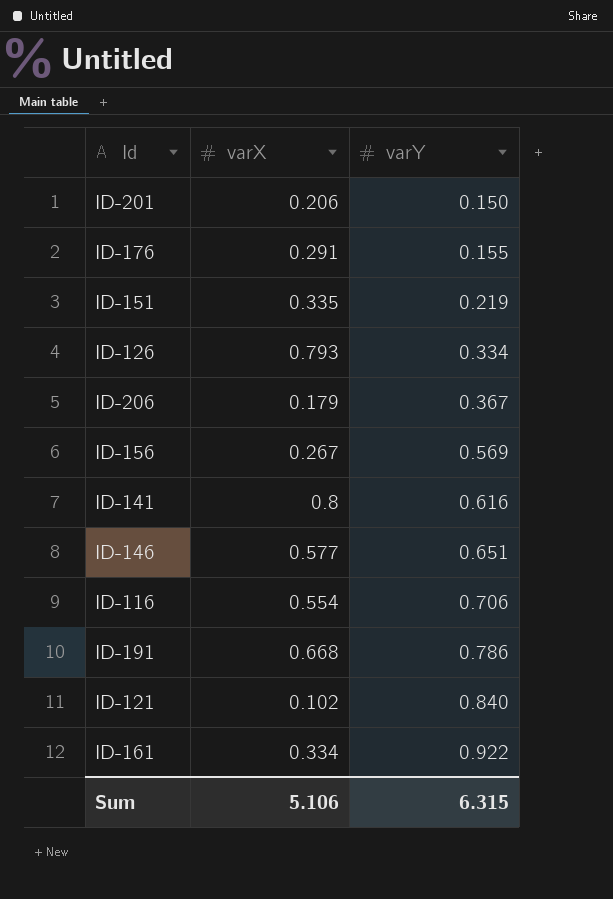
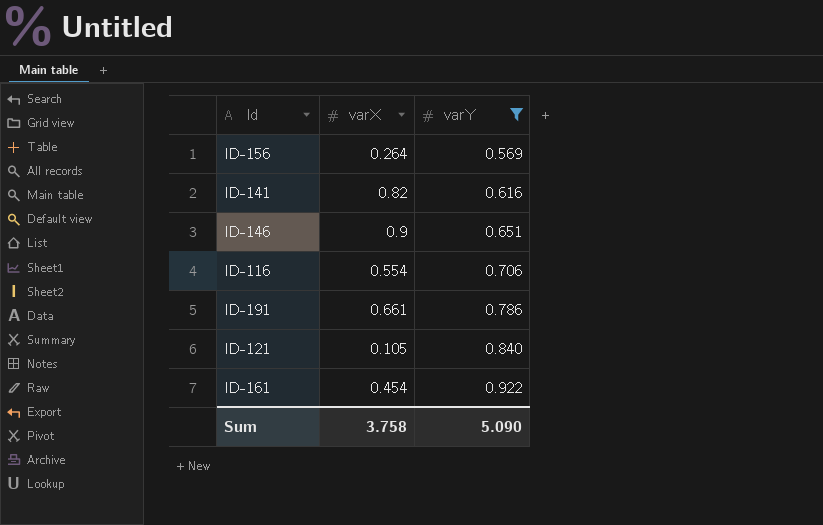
filter: none -> varY >= 0.569
ID-156 | varX: 0.267 -> 0.264
ID-141 | varX: 0.8 -> 0.82
ID-146 | varX: 0.577 -> 0.9
ID-191 | varX: 0.668 -> 0.661
ID-121 | varX: 0.102 -> 0.105
ID-161 | varX: 0.334 -> 0.454
Sum | varX: 5.106 -> 3.758
Sum | varY: 6.315 -> 5.090

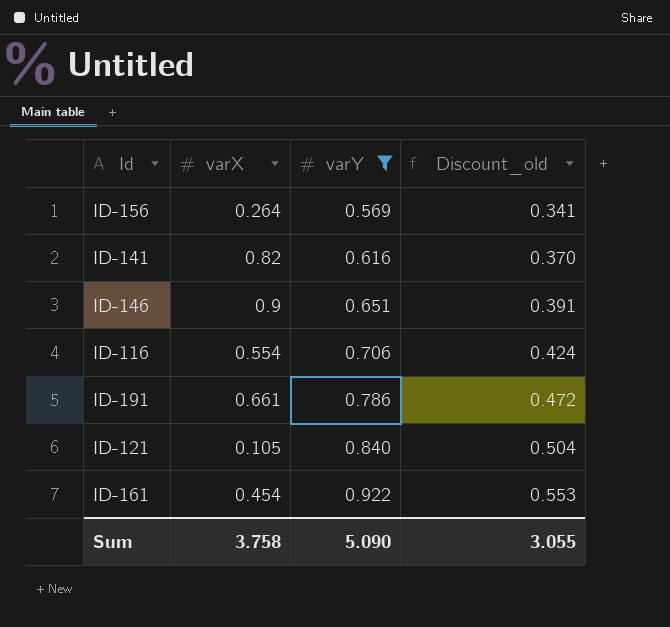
column Discount_old | formula: none -> [varY] * 0.6

